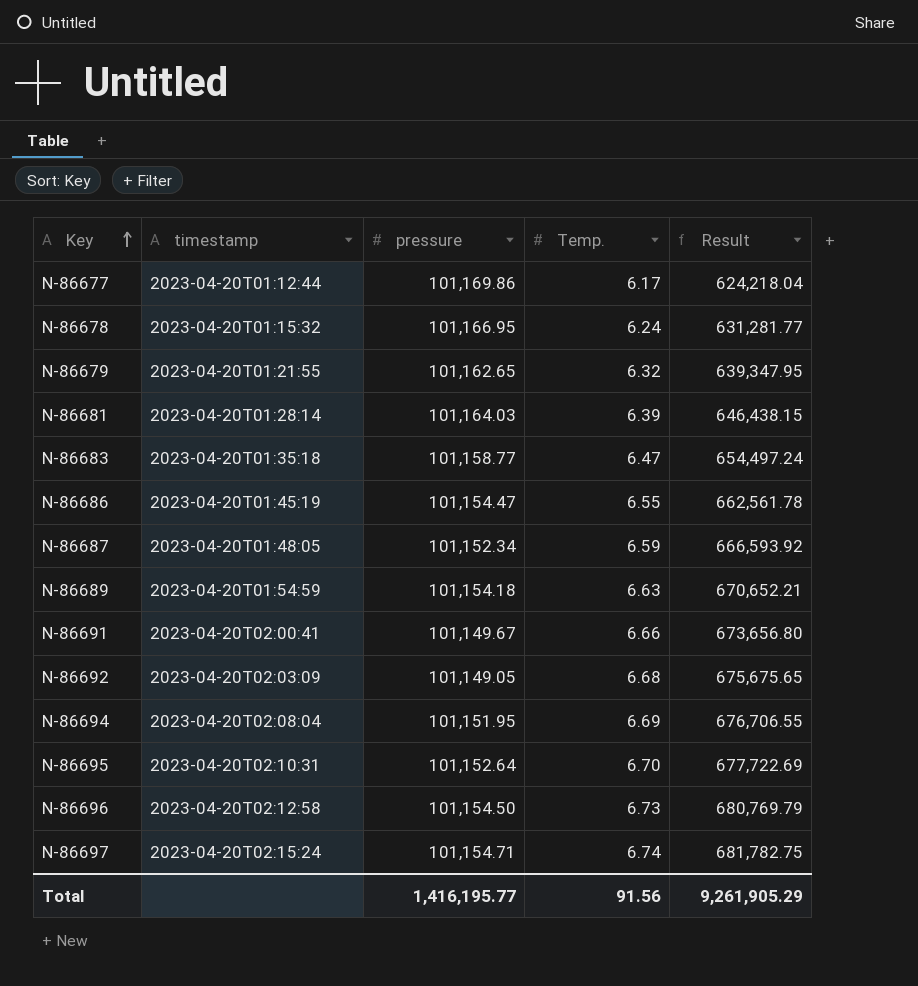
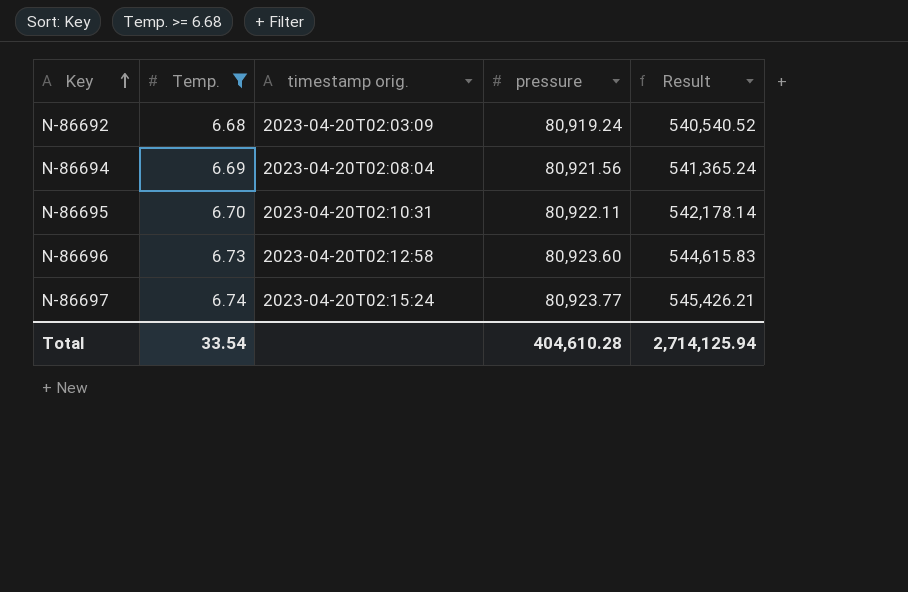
filter: none -> Temp. >= 6.68
column Temp. | position: 4 -> 2
column name: timestamp -> timestamp orig.
N-86692 | pressure: 101,149.05 -> 80,919.24
N-86692 | Result: 675,675.65 -> 540,540.52
N-86694 | pressure: 101,151.95 -> 80,921.56
N-86694 | Result: 676,706.55 -> 541,365.24
N-86695 | pressure: 101,152.64 -> 80,922.11
N-86695 | Result: 677,722.69 -> 542,178.14
N-86696 | pressure: 101,154.50 -> 80,923.60
N-86696 | Result: 680,769.79 -> 544,615.83
N-86697 | pressure: 101,154.71 -> 80,923.77
N-86697 | Result: 681,782.75 -> 545,426.21
Total | Temp.: 91.56 -> 33.54
Total | pressure: 1,416,195.77 -> 404,610.28
Total | Result: 9,261,905.29 -> 2,714,125.94

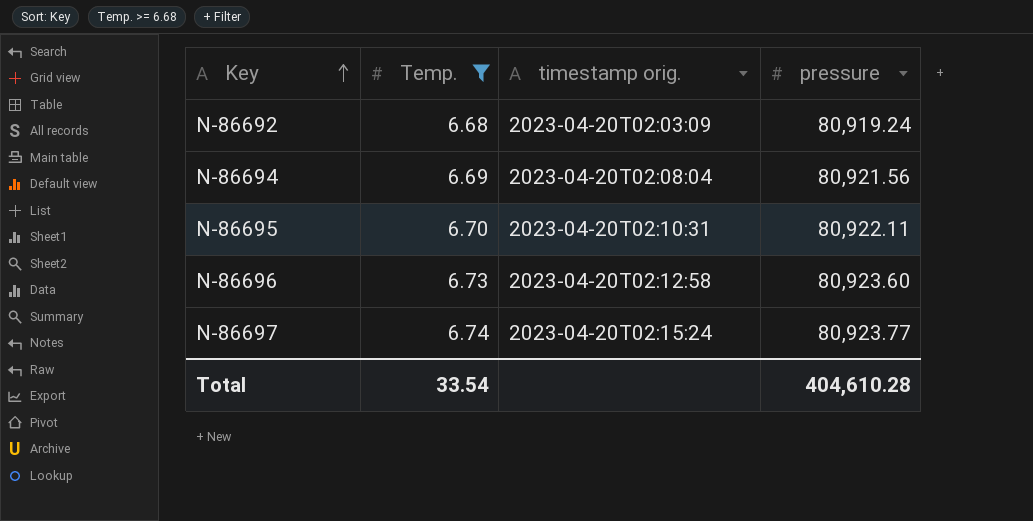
column Result | formula: [Temp.] * [pressure] -> none

